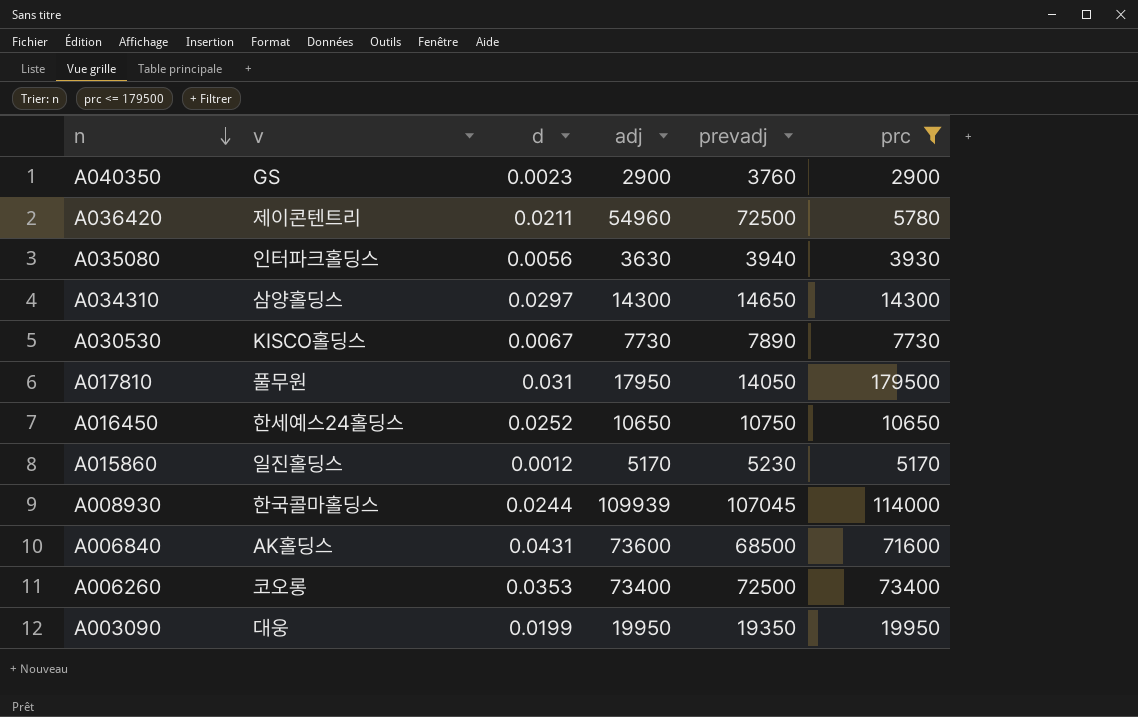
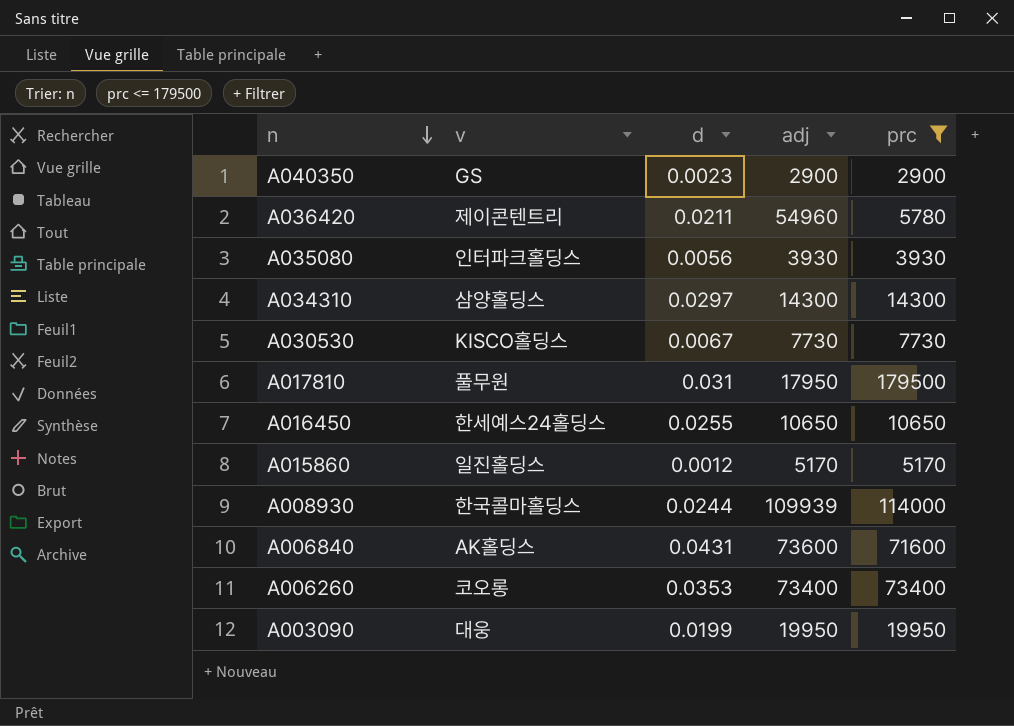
column prevadj | position: 5 -> none
A035080 | adj: 3630 -> 3930
A016450 | d: 0.0252 -> 0.0255

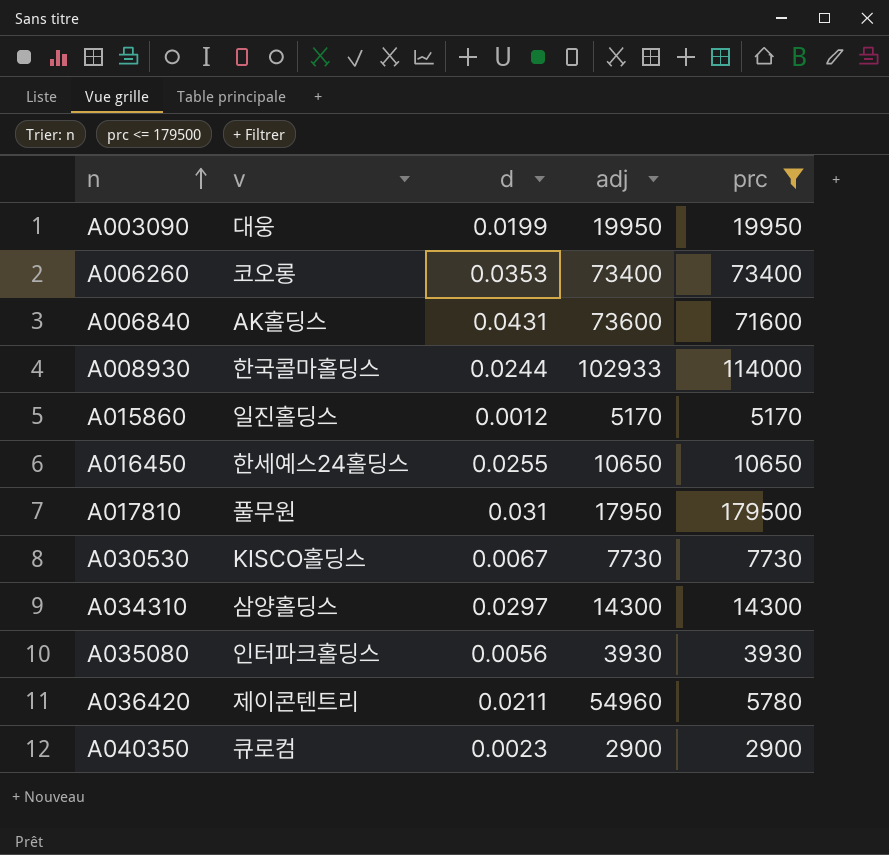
row order: n descending -> n ascending
A008930 | adj: 109939 -> 102933
A040350 | v: GS -> 큐로컴

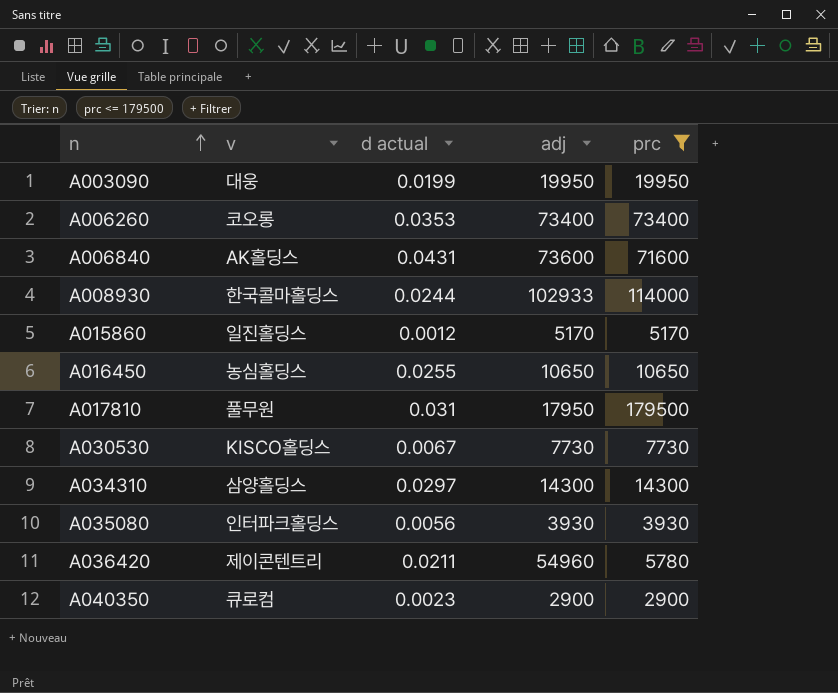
column name: d -> d actual
A016450 | v: 한세예스24홀딩스 -> 농심홀딩스

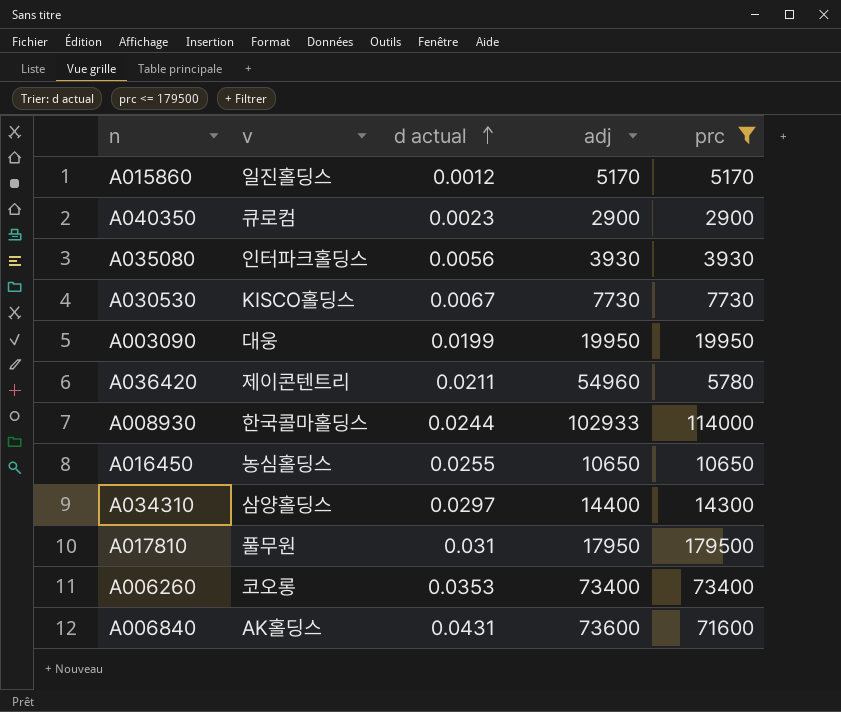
row order: n ascending -> d actual ascending
A034310 | adj: 14300 -> 14400

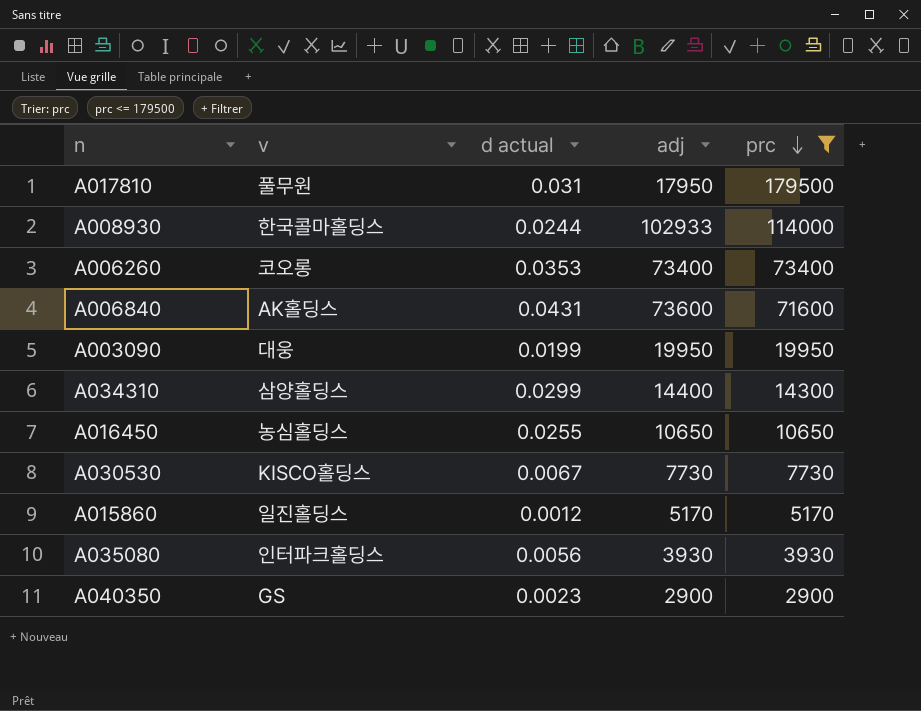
row order: d actual ascending -> prc descending
row A036420: 제이콘텐트리 | 0.0211 | 54960 | 5780 -> none
A034310 | d actual: 0.0297 -> 0.0299
A040350 | v: 큐로컴 -> GS

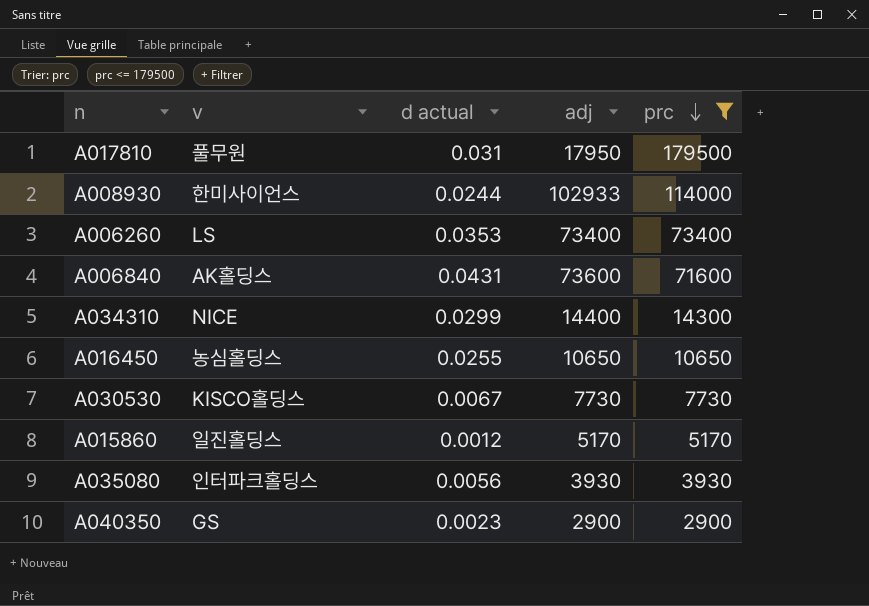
row A003090: 대웅 | 0.0199 | 19950 | 19950 -> none
A008930 | v: 한국콜마홀딩스 -> 한미사이언스
A006260 | v: 코오롱 -> LS
A034310 | v: 삼양홀딩스 -> NICE

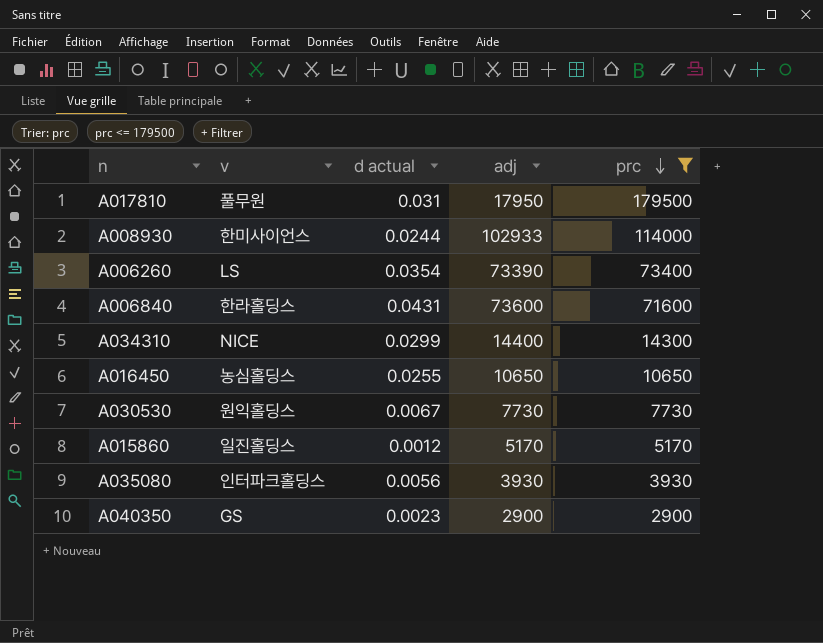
A006260 | d actual: 0.0353 -> 0.0354
A006260 | adj: 73400 -> 73390
A006840 | v: AK홀딩스 -> 한라홀딩스
A030530 | v: KISCO홀딩스 -> 원익홀딩스

